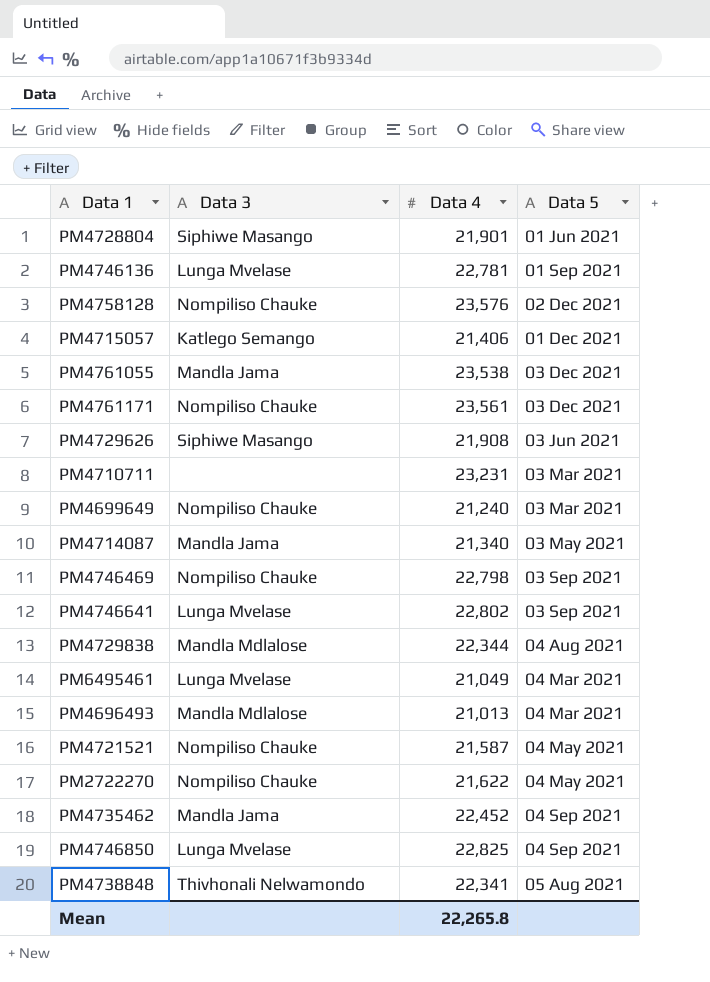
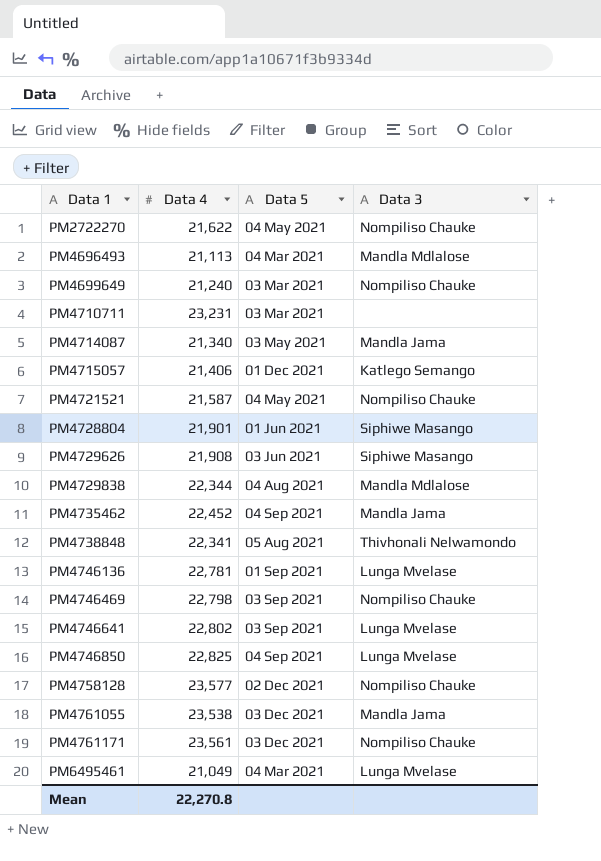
row order: none -> Data 1 ascending
column Data 3 | position: 2 -> 4
PM4696493 | Data 4: 21,013 -> 21,113
PM4758128 | Data 4: 23,576 -> 23,577
Mean | Data 4: 22,265.8 -> 22,270.8

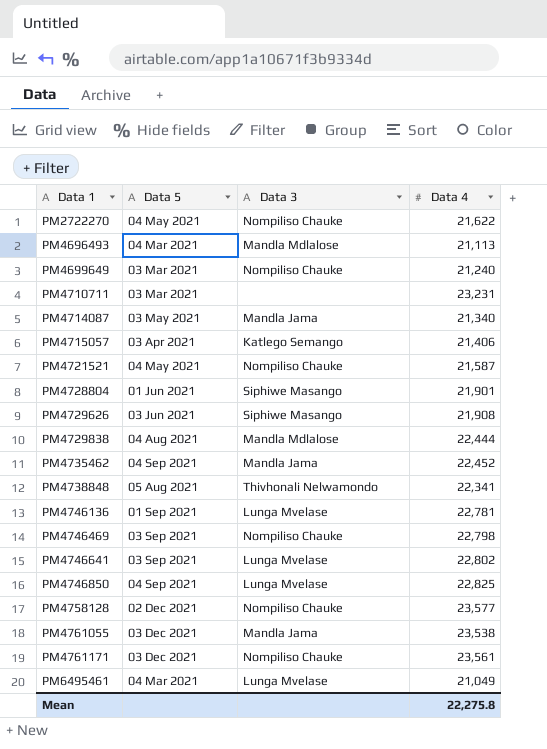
column Data 4 | position: 2 -> 4
PM4715057 | Data 5: 01 Dec 2021 -> 03 Apr 2021
PM4729838 | Data 4: 22,344 -> 22,444
Mean | Data 4: 22,270.8 -> 22,275.8

